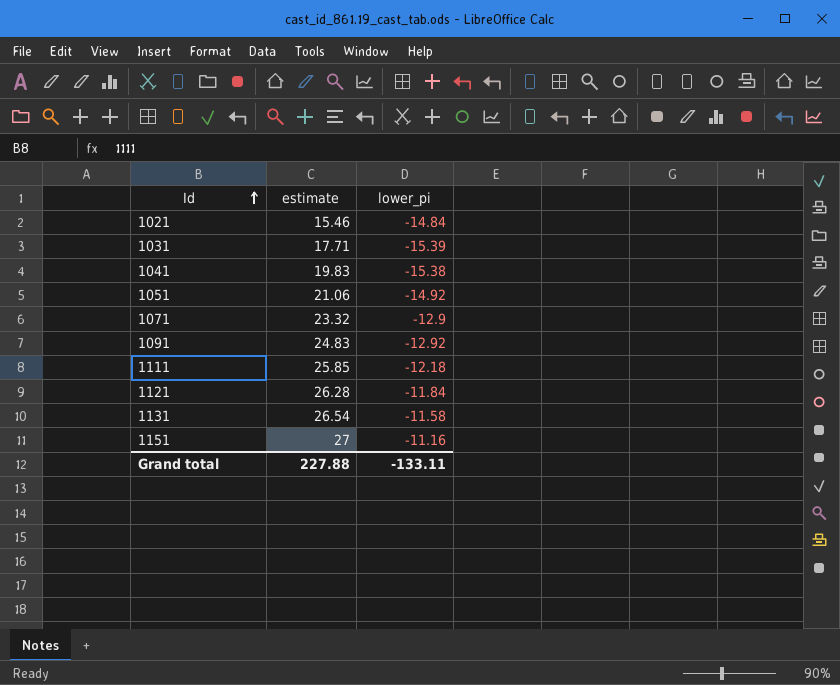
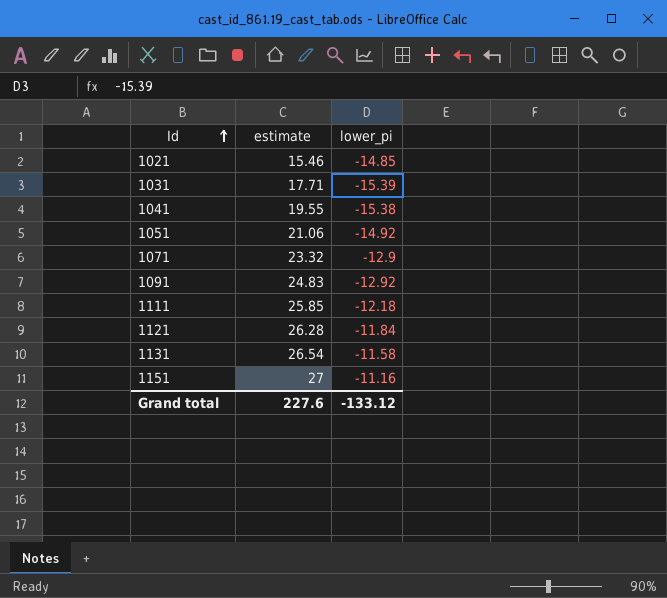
1021 | lower_pi: -14.84 -> -14.85
1041 | estimate: 19.83 -> 19.55
Grand total | estimate: 227.88 -> 227.6
Grand total | lower_pi: -133.11 -> -133.12

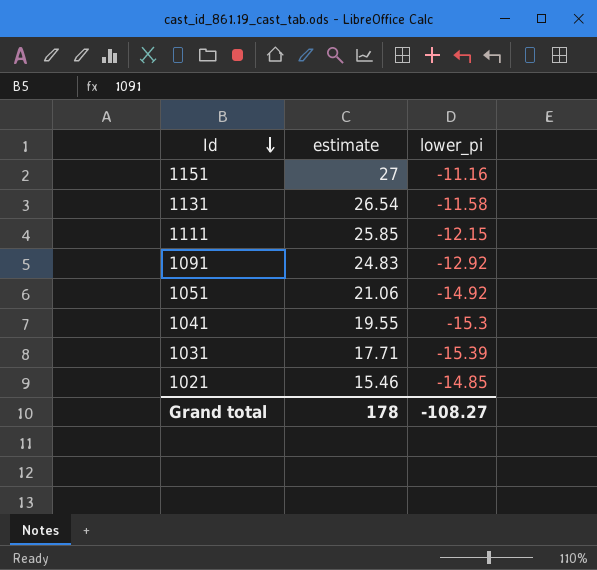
row order: Id ascending -> Id descending
row 1071: 23.32 | -12.9 -> none
row 1121: 26.28 | -11.84 -> none
1111 | lower_pi: -12.18 -> -12.15
1041 | lower_pi: -15.38 -> -15.3
Grand total | estimate: 227.6 -> 178
Grand total | lower_pi: -133.12 -> -108.27

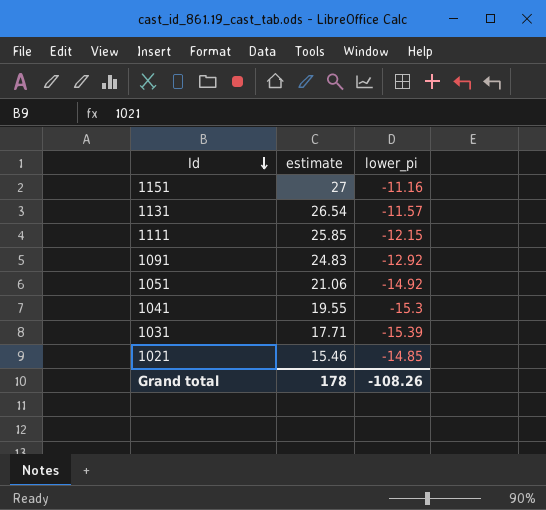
1131 | lower_pi: -11.58 -> -11.57
Grand total | lower_pi: -108.27 -> -108.26

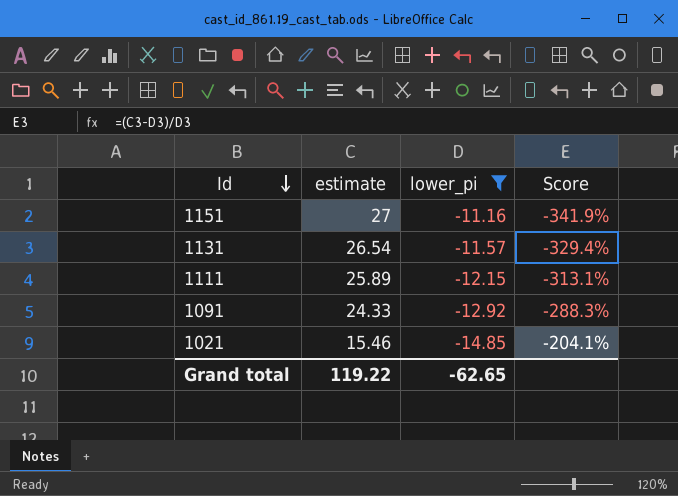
filter: none -> lower_pi >= -14.85
column Score | formula: none -> ([estimate] - [lower_pi]) / [lower_pi]
1111 | estimate: 25.85 -> 25.89
1091 | estimate: 24.83 -> 24.33
Grand total | estimate: 178 -> 119.22
Grand total | lower_pi: -108.26 -> -62.65

